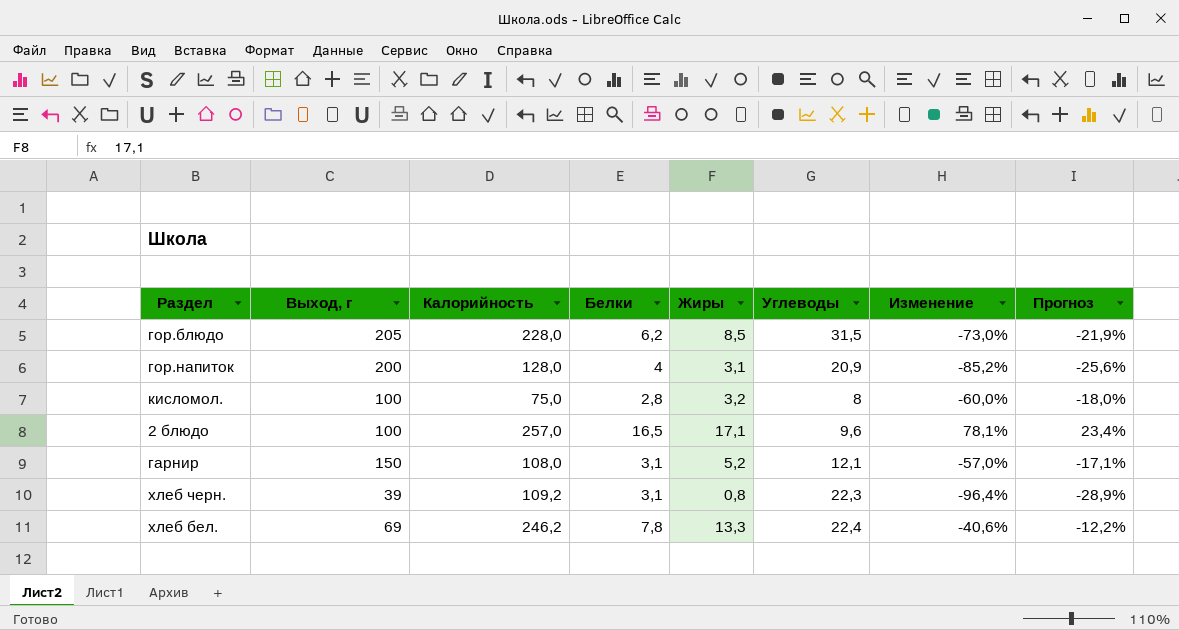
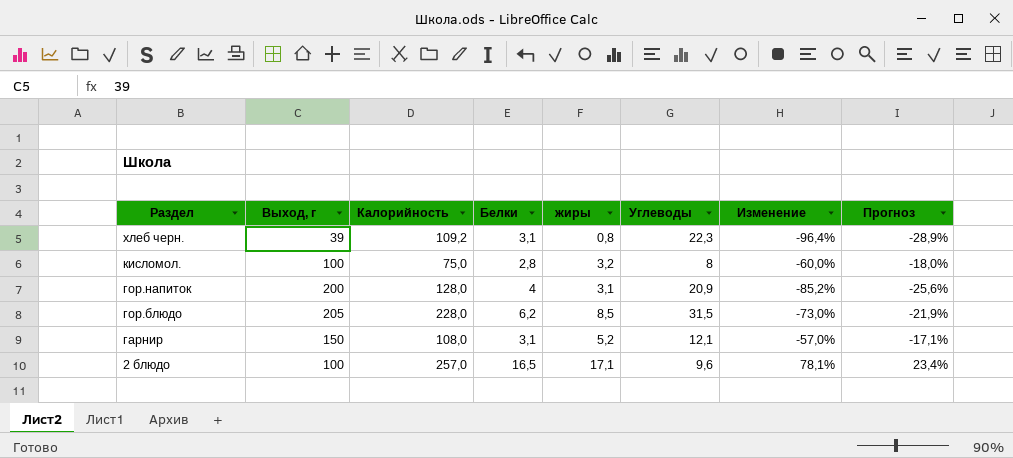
row order: none -> Раздел descending
column name: Жиры -> жиры
row хлеб бел.: 69 | 246,2 | 7,8 | 13,3 | 22,4 | -40,6% | -12,2% -> none

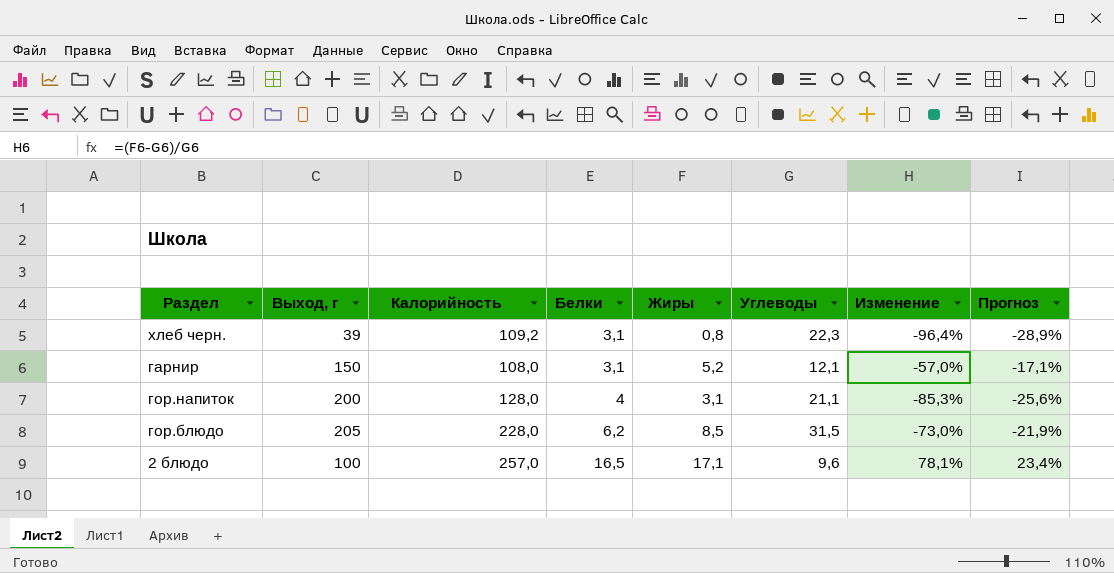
row order: Раздел descending -> Белки ascending
column name: жиры -> Жиры
row кисломол.: 100 | 75,0 | 2,8 | 3,2 | 8 | -60,0% | -18,0% -> none
гор.напиток | Углеводы: 20,9 -> 21,1
гор.напиток | Изменение: -85,2% -> -85,3%

